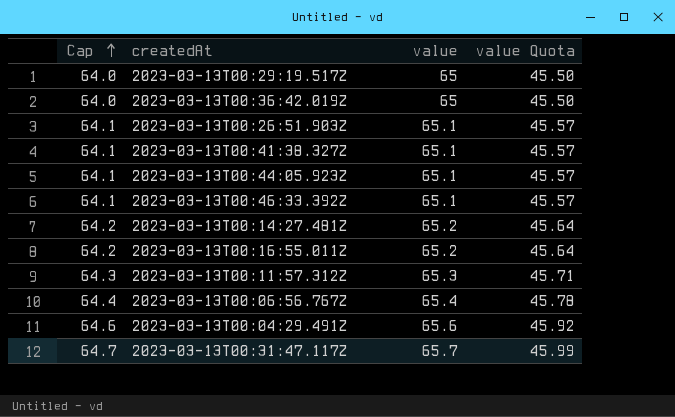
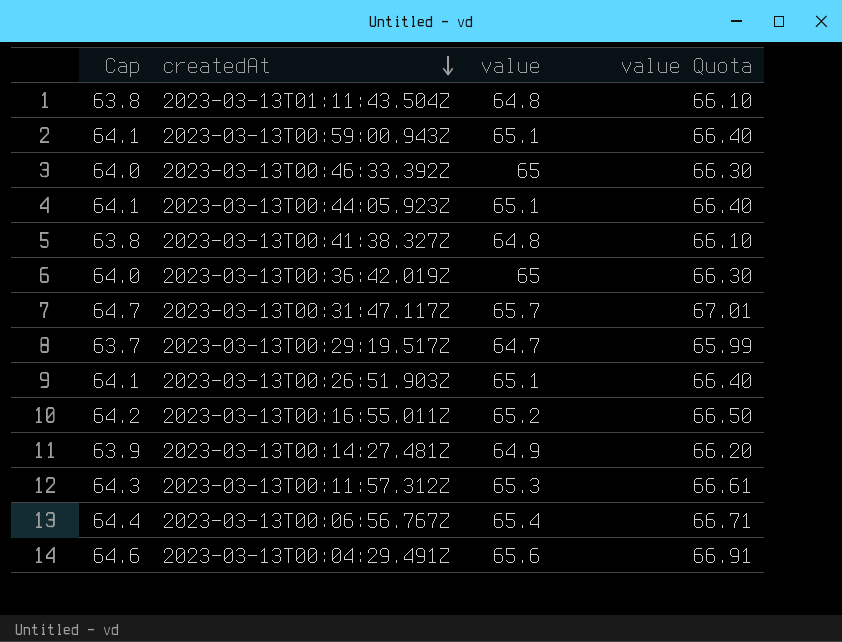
row order: Cap ascending -> createdAt descending
column value Quota | formula: [value] * 0.7 -> [value] * 1.02
row 2023-03-13T01:11:43.504Z: none -> 63.8 | 64.8 | 66.10
row 2023-03-13T00:59:00.943Z: none -> 64.1 | 65.1 | 66.40
2023-03-13T00:46:33.392Z | Cap: 64.1 -> 64.0
2023-03-13T00:46:33.392Z | value: 65.1 -> 65
2023-03-13T00:41:38.327Z | Cap: 64.1 -> 63.8
2023-03-13T00:41:38.327Z | value: 65.1 -> 64.8
2023-03-13T00:29:19.517Z | Cap: 64.0 -> 63.7
2023-03-13T00:29:19.517Z | value: 65 -> 64.7
2023-03-13T00:14:27.481Z | Cap: 64.2 -> 63.9
2023-03-13T00:14:27.481Z | value: 65.2 -> 64.9

